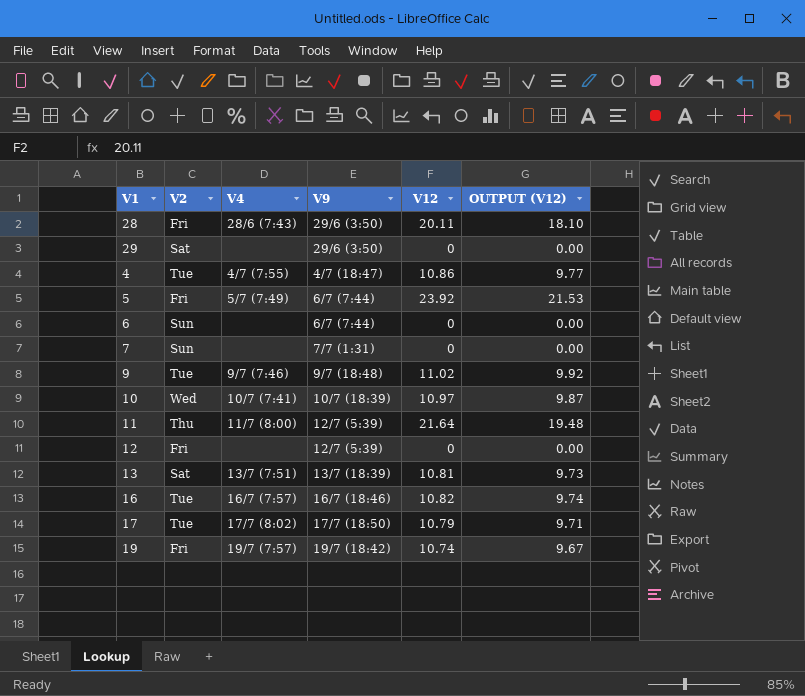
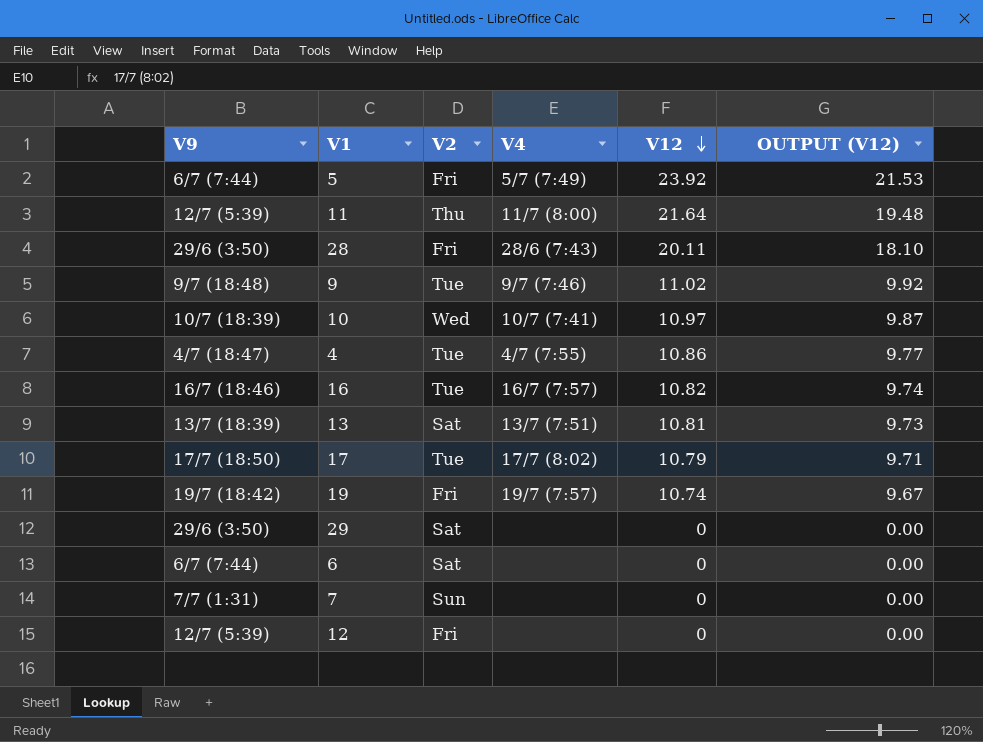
row order: none -> V12 descending
column V9 | position: 4 -> 1
6 | V2: Sun -> Sat

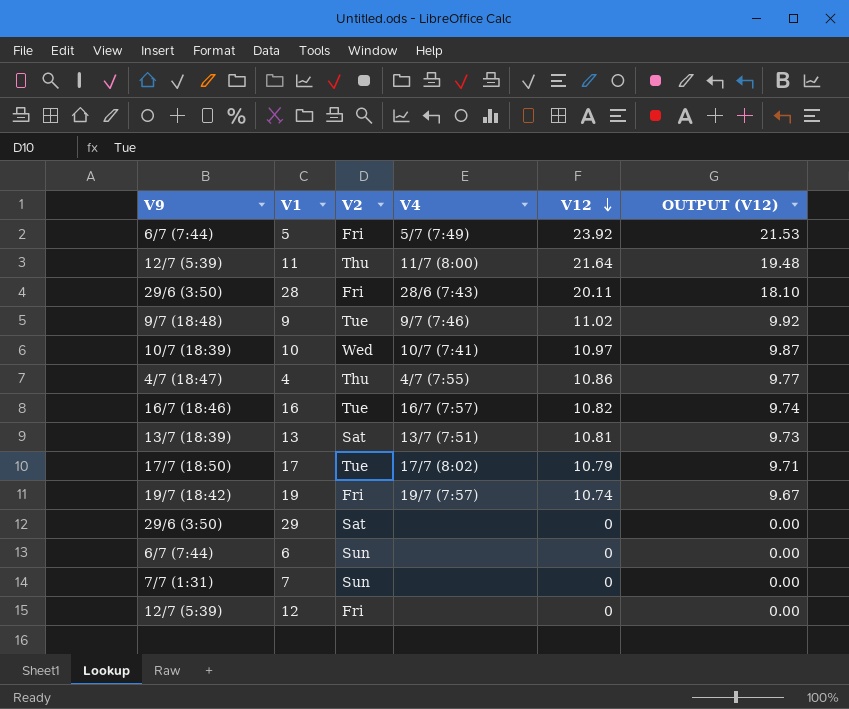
4 | V2: Tue -> Thu
6 | V2: Sat -> Sun

